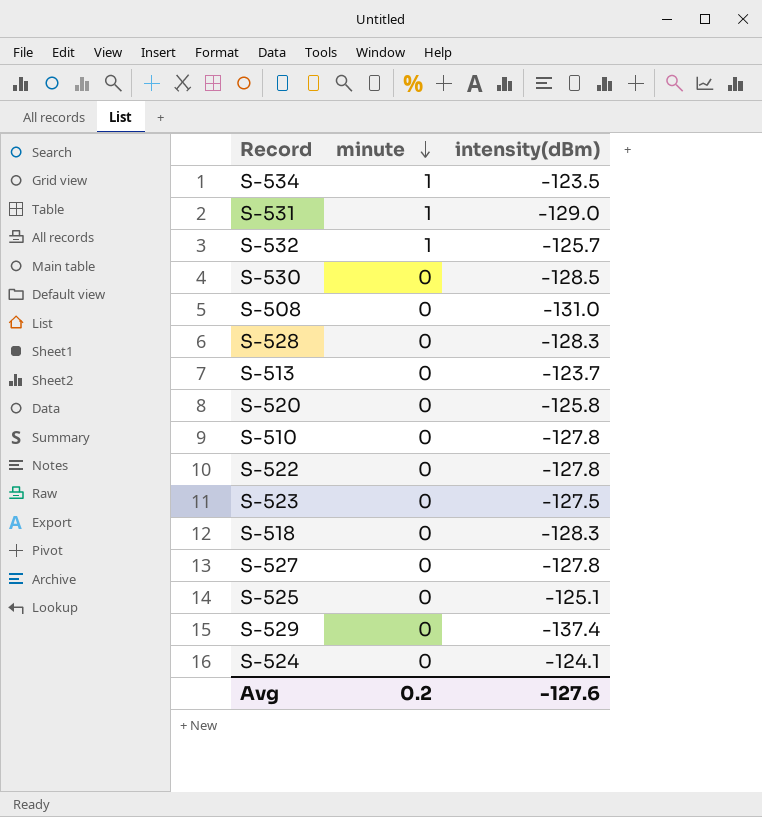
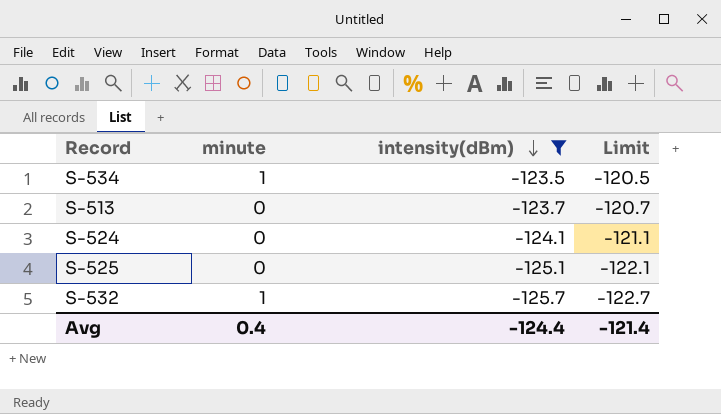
filter: none -> intensity(dBm) >= -125.7
row order: minute descending -> intensity(dBm) descending
column Limit | formula: none -> [intensity(dBm)] + 3
Avg | minute: 0.2 -> 0.4
Avg | intensity(dBm): -127.6 -> -124.4

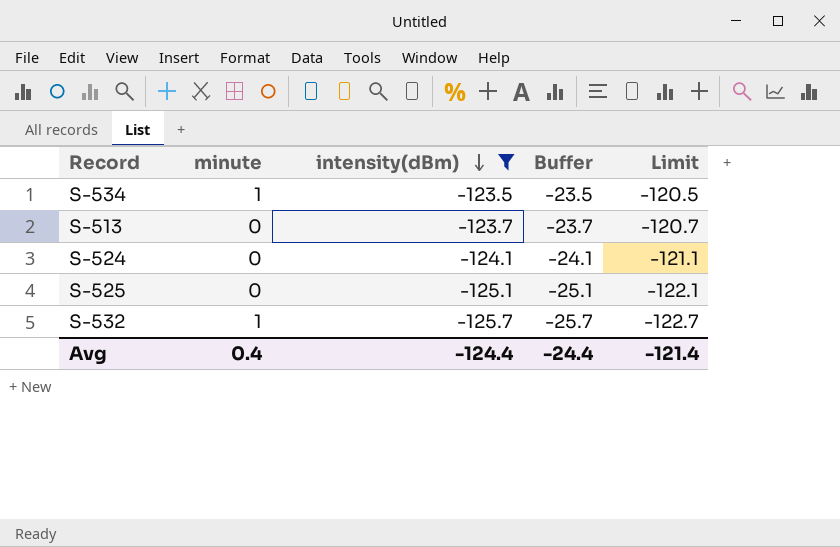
column Buffer | formula: none -> [intensity(dBm)] + 100

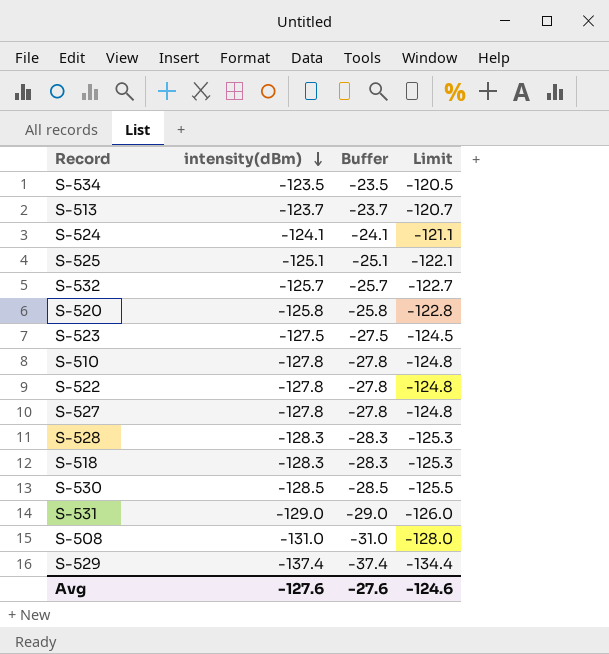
filter: intensity(dBm) >= -125.7 -> none
column minute | position: 2 -> none
Avg | intensity(dBm): -124.4 -> -127.6
Avg | Buffer: -24.4 -> -27.6
Avg | Limit: -121.4 -> -124.6

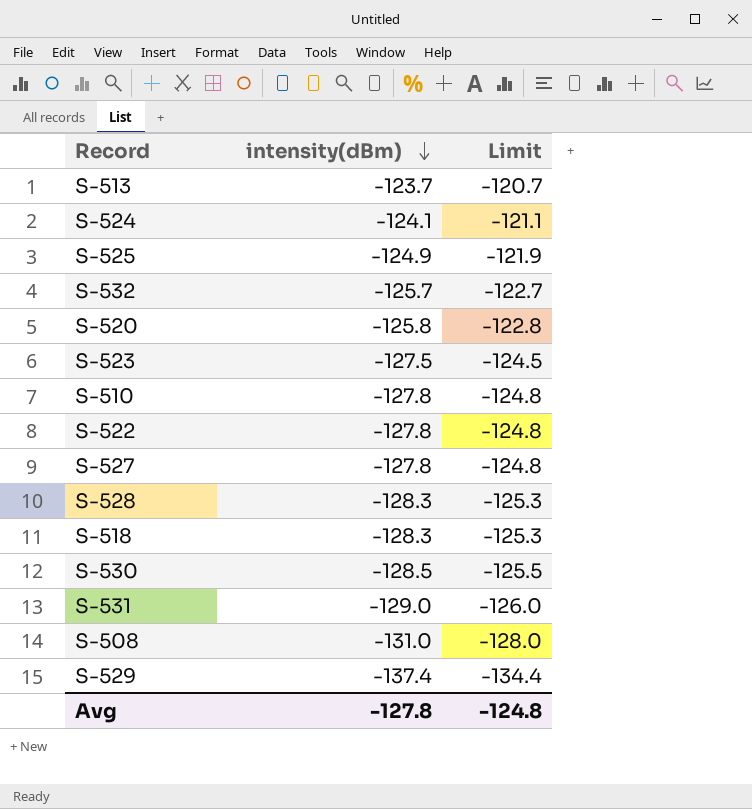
column Buffer | formula: [intensity(dBm)] + 100 -> none
row S-534: -123.5 | -23.5 | -120.5 -> none
S-525 | intensity(dBm): -125.1 -> -124.9
S-525 | Limit: -122.1 -> -121.9
Avg | intensity(dBm): -127.6 -> -127.8
Avg | Limit: -124.6 -> -124.8

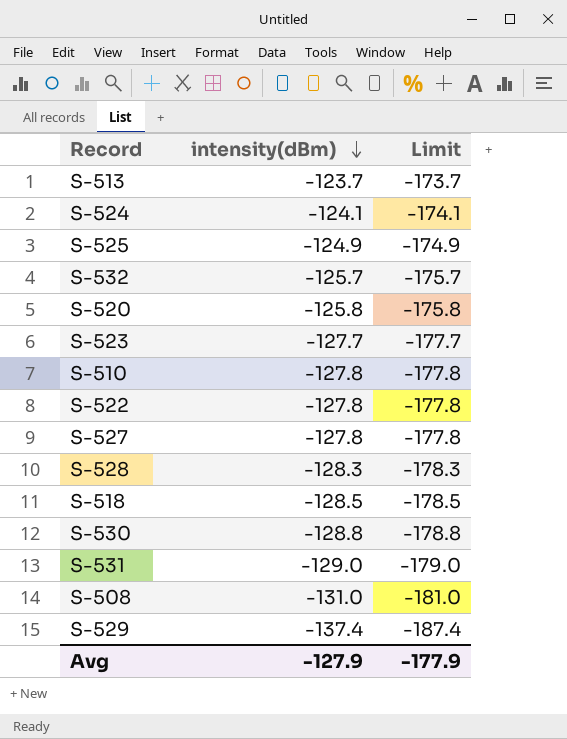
column Limit | formula: [intensity(dBm)] + 3 -> [intensity(dBm)] - 50
S-523 | intensity(dBm): -127.5 -> -127.7
S-518 | intensity(dBm): -128.3 -> -128.5
S-530 | intensity(dBm): -128.5 -> -128.8
Avg | intensity(dBm): -127.8 -> -127.9
Avg | Limit: -124.8 -> -177.9

